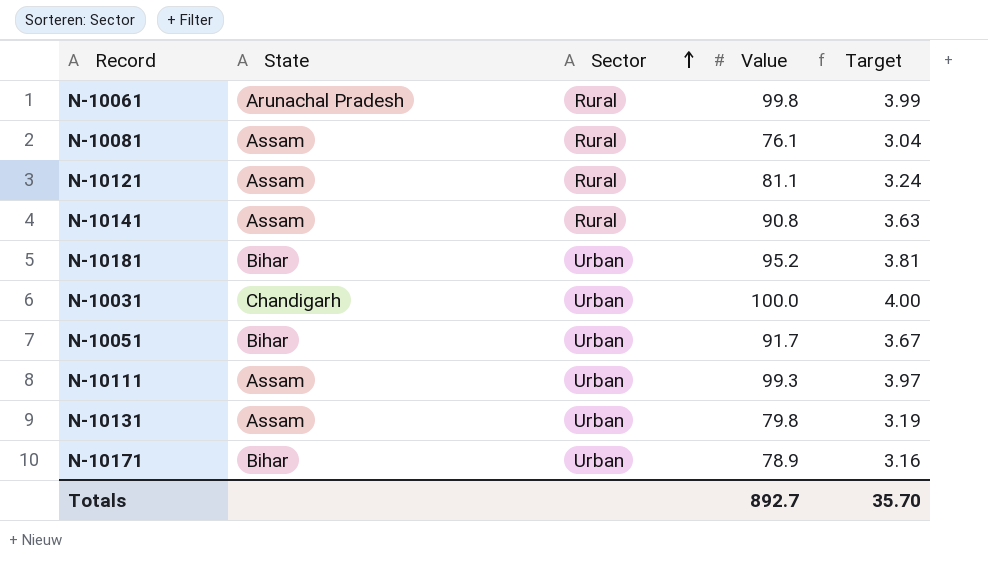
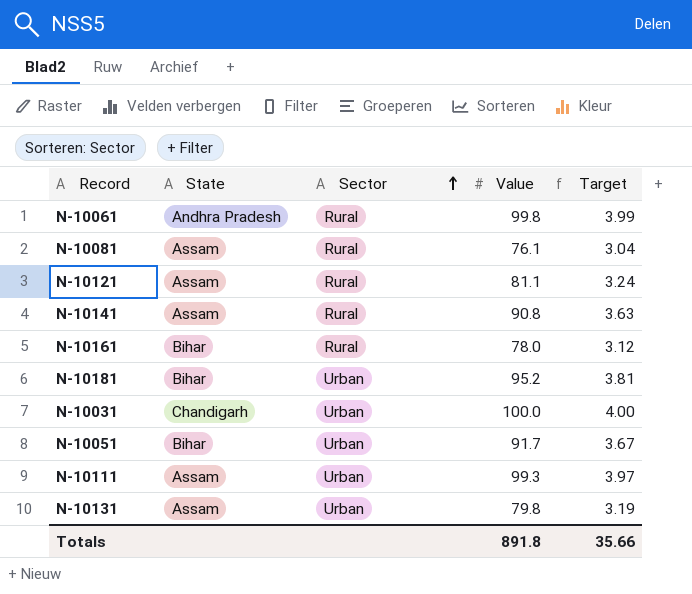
row N-10171: Bihar | Urban | 78.9 | 3.16 -> none
N-10061 | State: Arunachal Pradesh -> Andhra Pradesh
row N-10161: none -> Bihar | Rural | 78.0 | 3.12
Totals | Value: 892.7 -> 891.8
Totals | Target: 35.70 -> 35.66

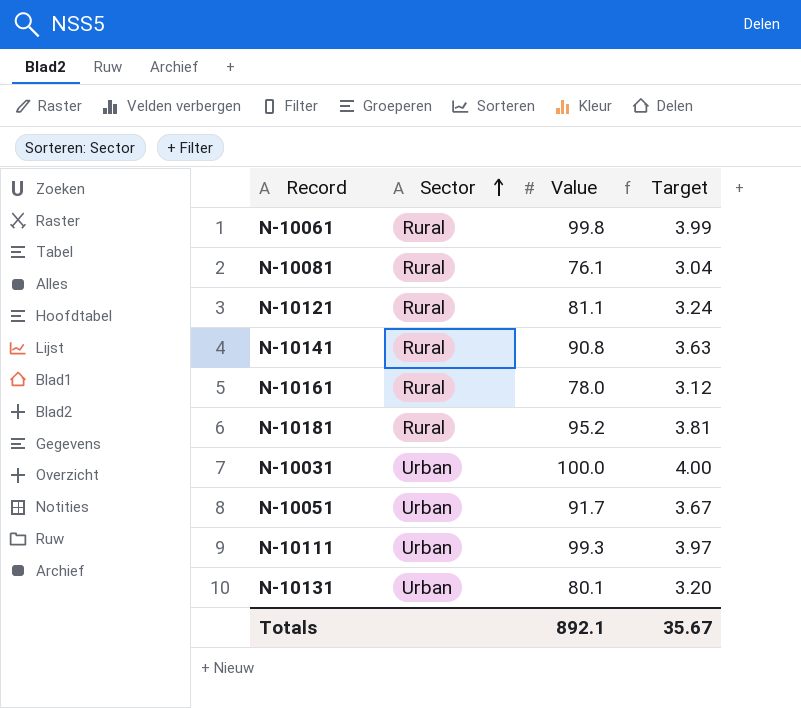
column State | position: 2 -> none
N-10181 | Sector: Urban -> Rural
N-10131 | Value: 79.8 -> 80.1
N-10131 | Target: 3.19 -> 3.20
Totals | Value: 891.8 -> 892.1
Totals | Target: 35.66 -> 35.67

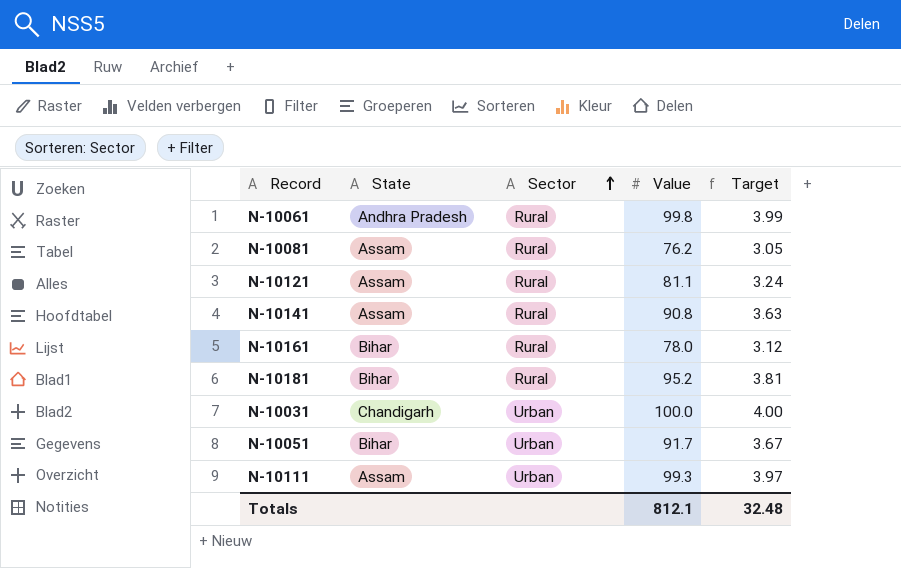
column State | position: none -> 2
row N-10131: Urban | 80.1 | 3.20 -> none
N-10081 | Value: 76.1 -> 76.2
N-10081 | Target: 3.04 -> 3.05
Totals | Value: 892.1 -> 812.1
Totals | Target: 35.67 -> 32.48

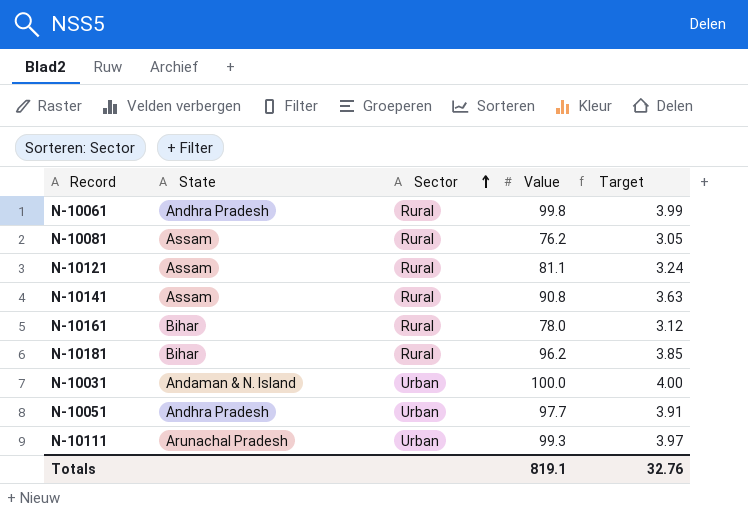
N-10181 | Value: 95.2 -> 96.2
N-10181 | Target: 3.81 -> 3.85
N-10031 | State: Chandigarh -> Andaman & N. Island
N-10051 | State: Bihar -> Andhra Pradesh
N-10051 | Value: 91.7 -> 97.7
N-10051 | Target: 3.67 -> 3.91
N-10111 | State: Assam -> Arunachal Pradesh
Totals | Value: 812.1 -> 819.1
Totals | Target: 32.48 -> 32.76

